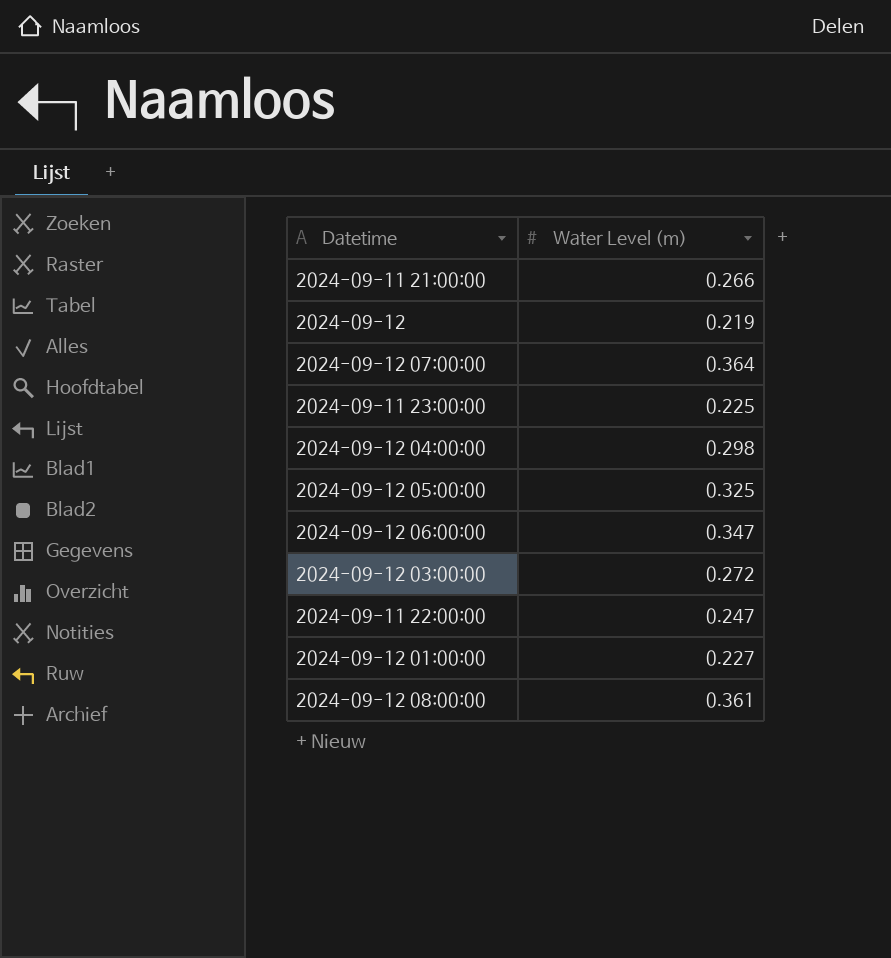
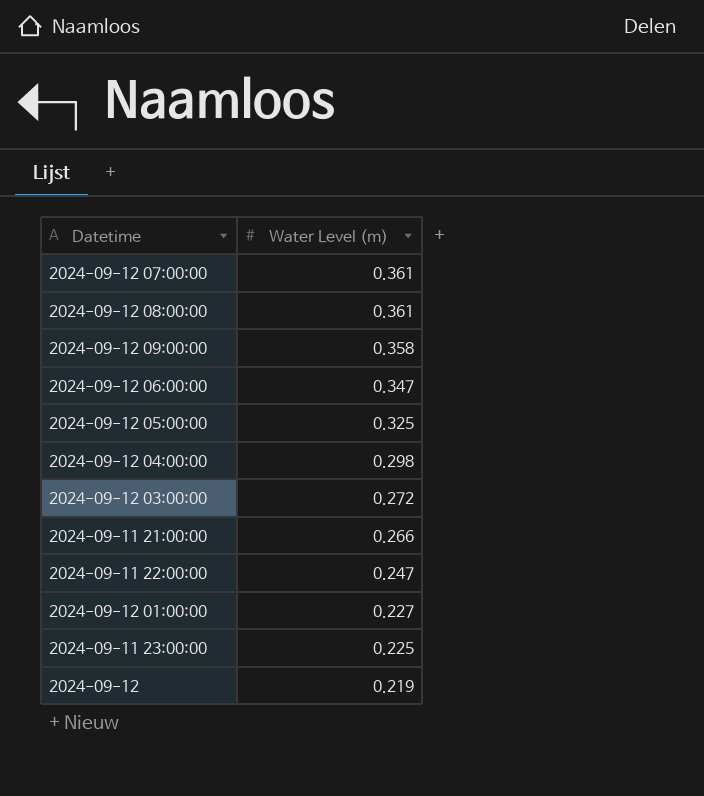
row order: none -> Water Level (m) descending
2024-09-12 07:00:00 | Water Level (m): 0.364 -> 0.361
row 2024-09-12 09:00:00: none -> 0.358

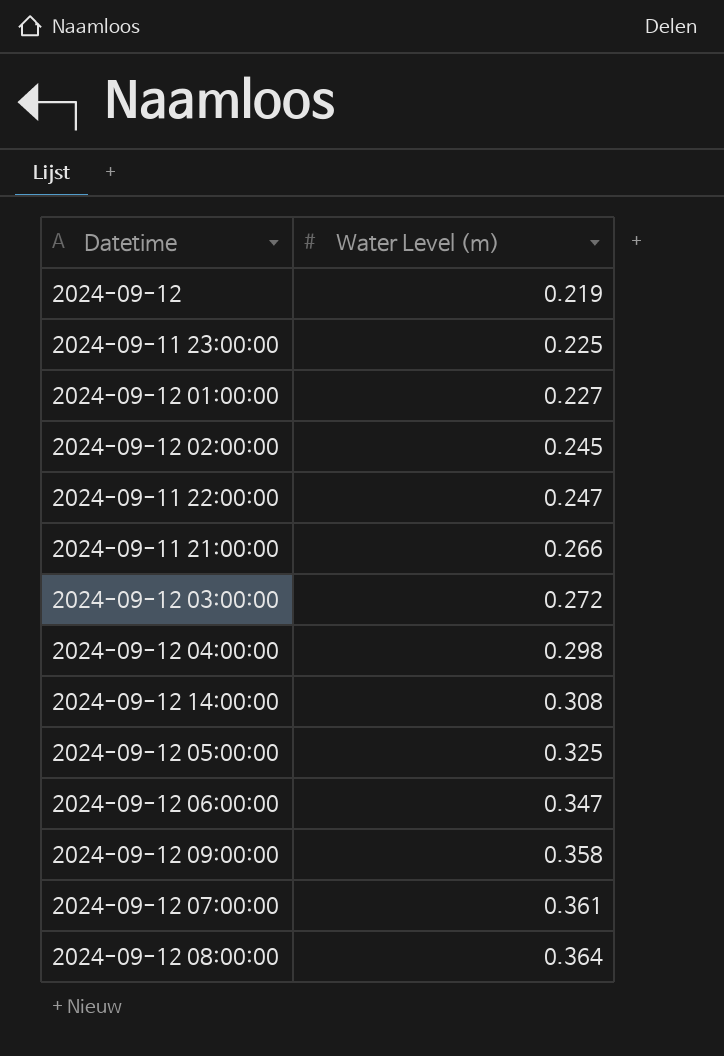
row order: Water Level (m) descending -> Water Level (m) ascending
row 2024-09-12 02:00:00: none -> 0.245
row 2024-09-12 14:00:00: none -> 0.308
2024-09-12 08:00:00 | Water Level (m): 0.361 -> 0.364

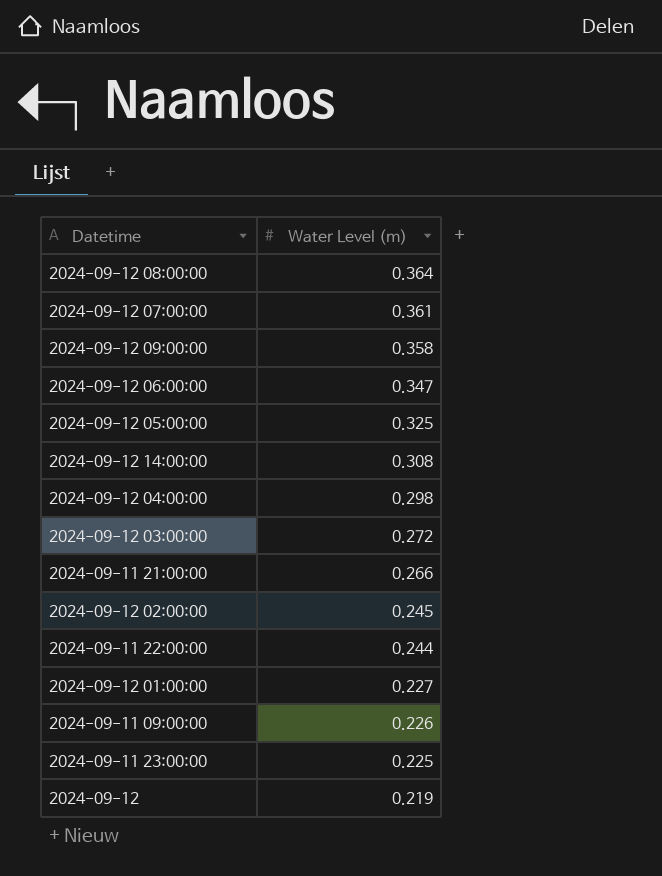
row order: Water Level (m) ascending -> Water Level (m) descending
2024-09-11 22:00:00 | Water Level (m): 0.247 -> 0.244
row 2024-09-11 09:00:00: none -> 0.226

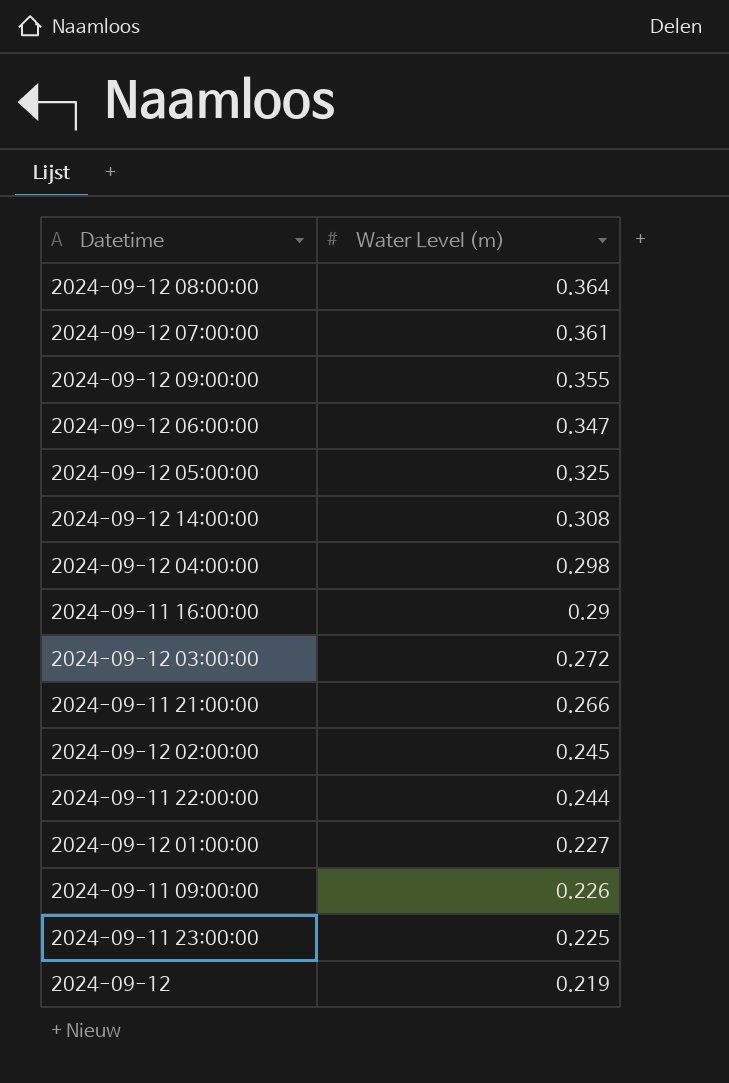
2024-09-12 09:00:00 | Water Level (m): 0.358 -> 0.355
row 2024-09-11 16:00:00: none -> 0.29

